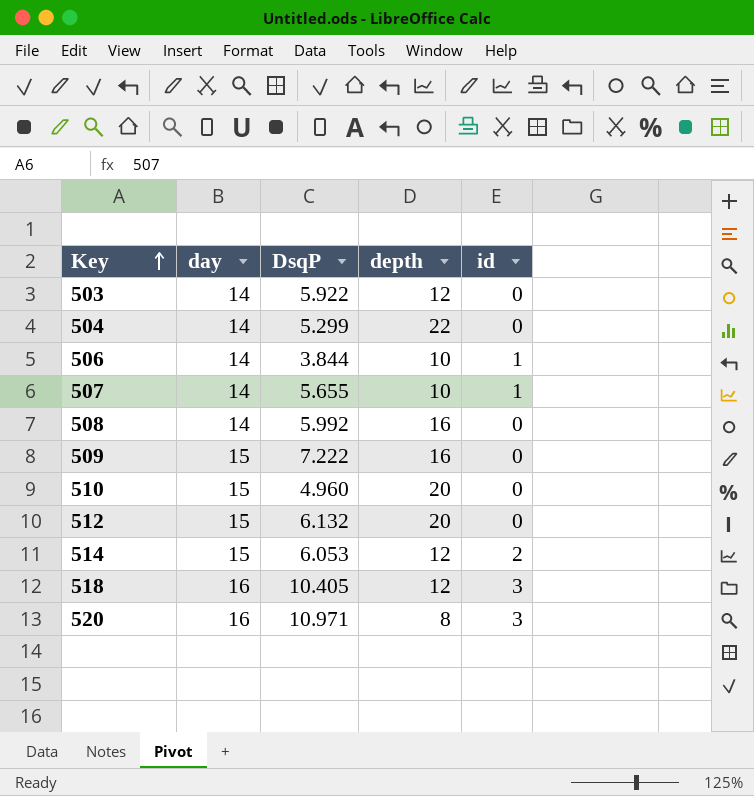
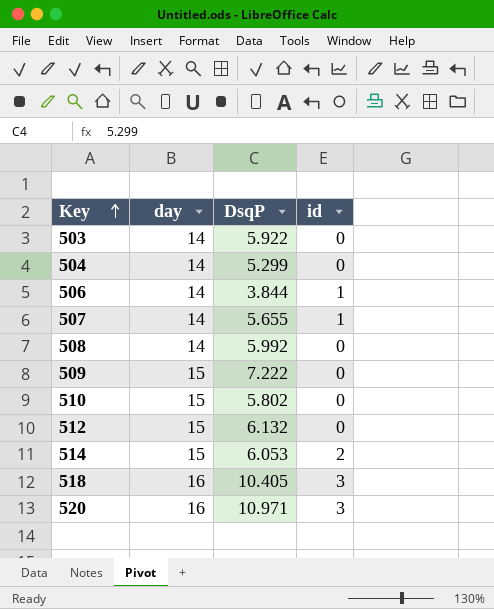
column depth | position: 4 -> none
510 | DsqP: 4.960 -> 5.802

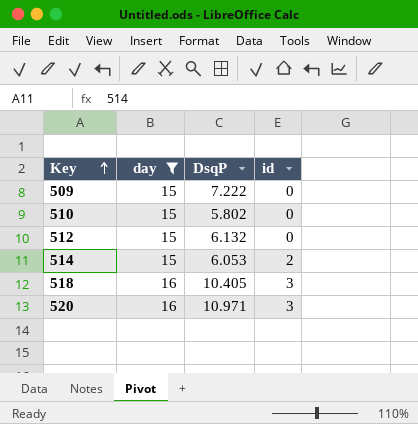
filter: none -> day != 14

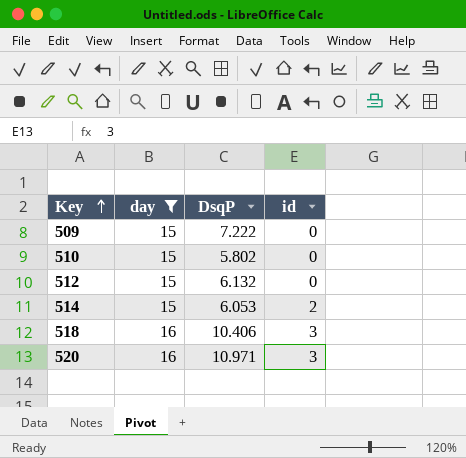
518 | DsqP: 10.405 -> 10.406

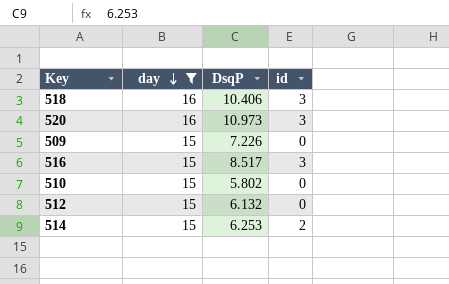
row order: Key ascending -> day descending
520 | DsqP: 10.971 -> 10.973
509 | DsqP: 7.222 -> 7.226
row 516: none -> 15 | 8.517 | 3
514 | DsqP: 6.053 -> 6.253

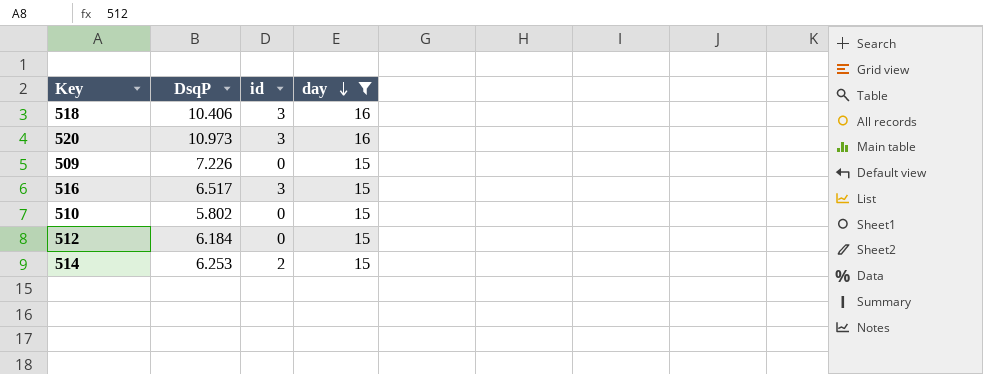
column day | position: 2 -> 4
516 | DsqP: 8.517 -> 6.517
512 | DsqP: 6.132 -> 6.184

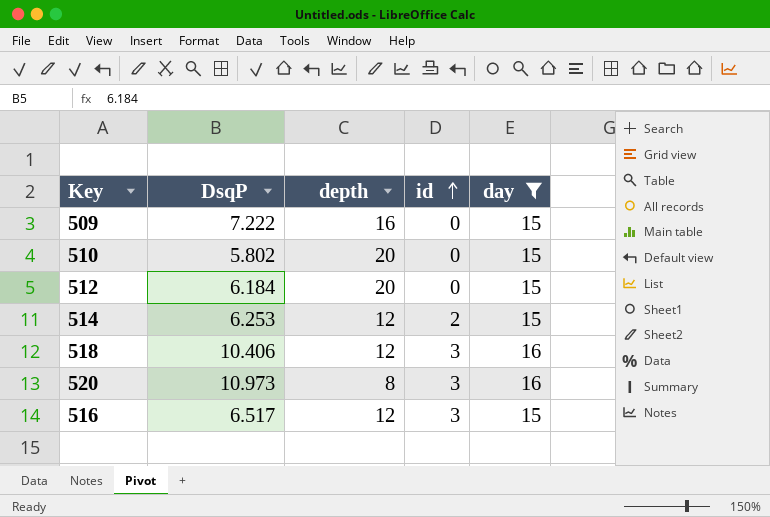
row order: day descending -> id ascending
column depth | position: none -> 3
509 | DsqP: 7.226 -> 7.222

